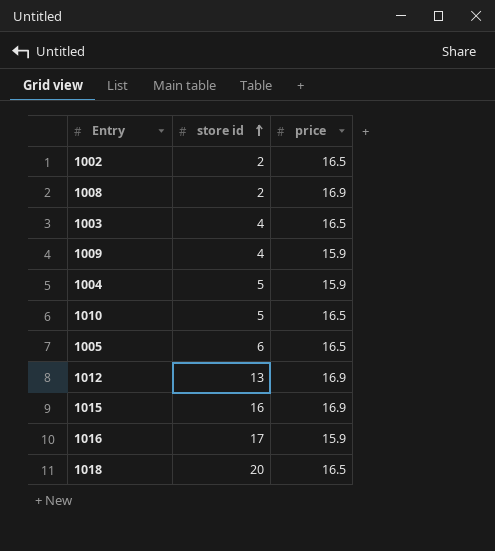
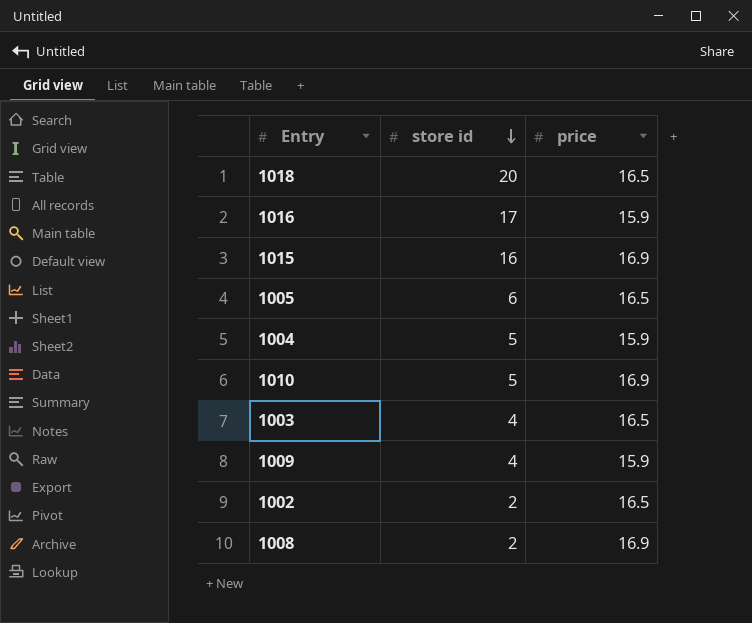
row order: store id ascending -> store id descending
row 1012: 13 | 16.9 -> none
1010 | price: 16.5 -> 16.9

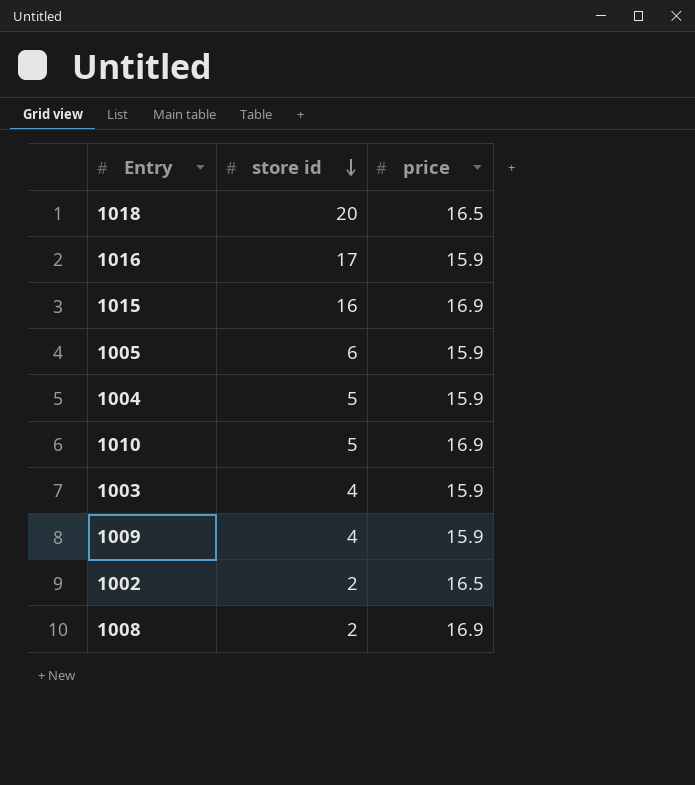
1005 | price: 16.5 -> 15.9
1003 | price: 16.5 -> 15.9

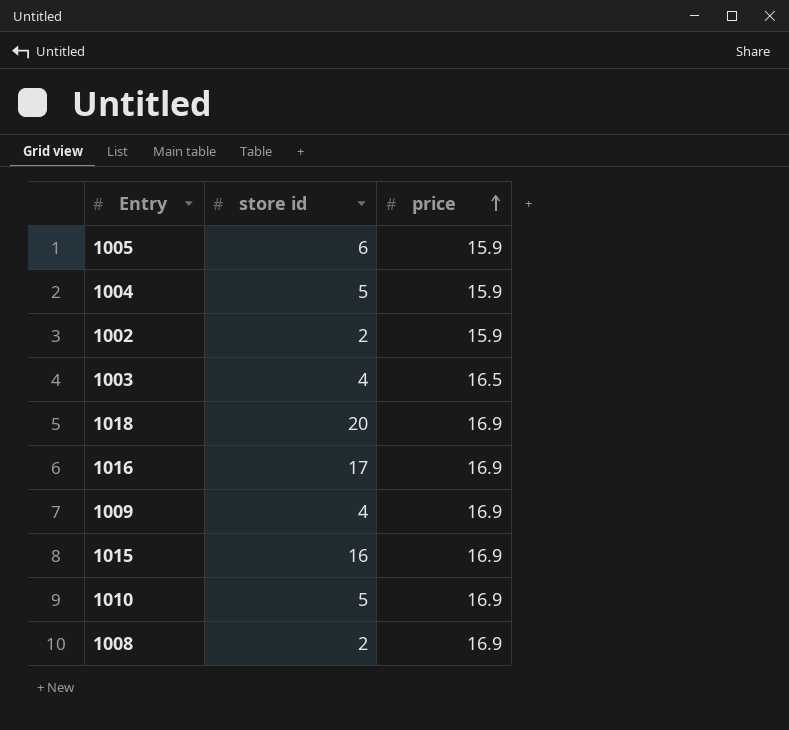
row order: store id descending -> price ascending
1002 | price: 16.5 -> 15.9
1003 | price: 15.9 -> 16.5
1018 | price: 16.5 -> 16.9
1016 | price: 15.9 -> 16.9
1009 | price: 15.9 -> 16.9

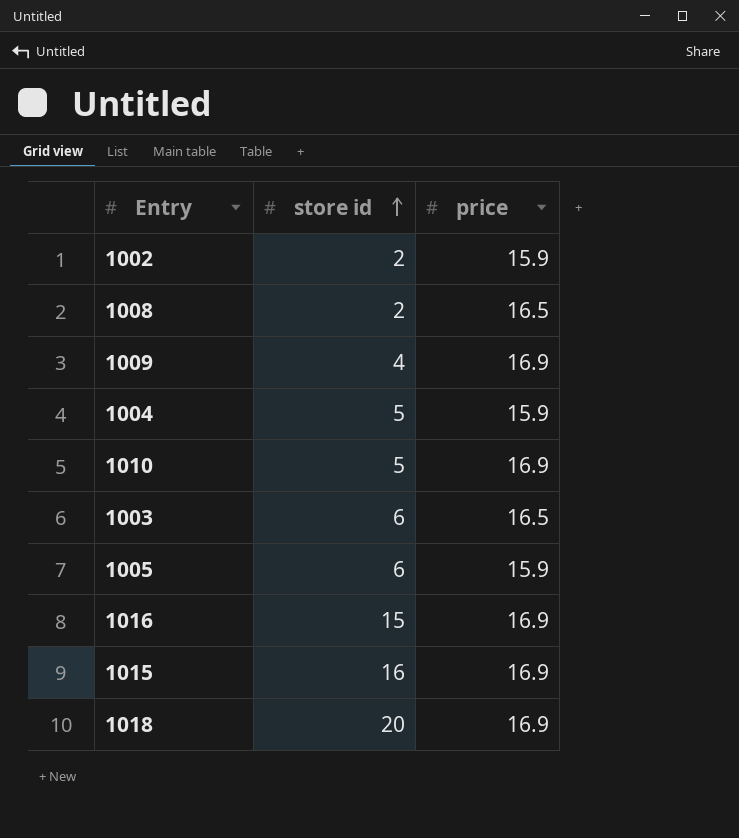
row order: price ascending -> store id ascending
1008 | price: 16.9 -> 16.5
1003 | store id: 4 -> 6
1016 | store id: 17 -> 15

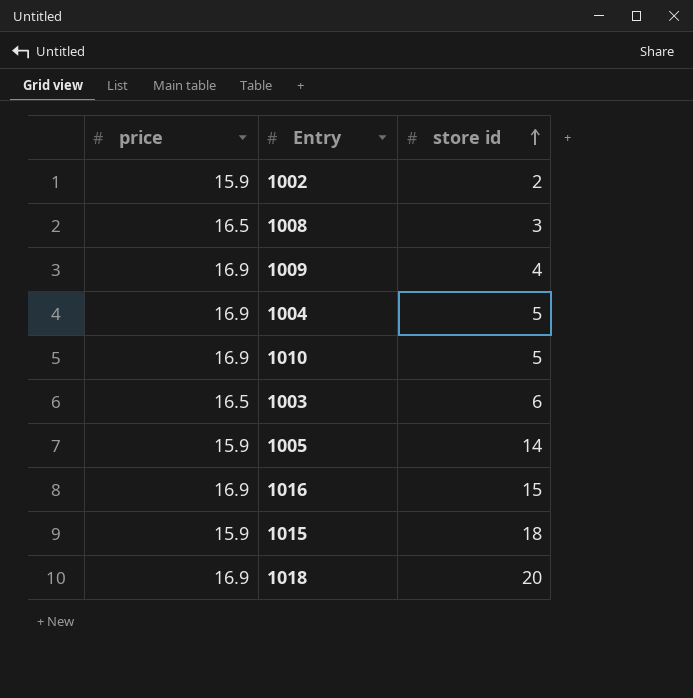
column price | position: 3 -> 1
1008 | store id: 2 -> 3
1004 | price: 15.9 -> 16.9
1005 | store id: 6 -> 14
1015 | price: 16.9 -> 15.9
1015 | store id: 16 -> 18

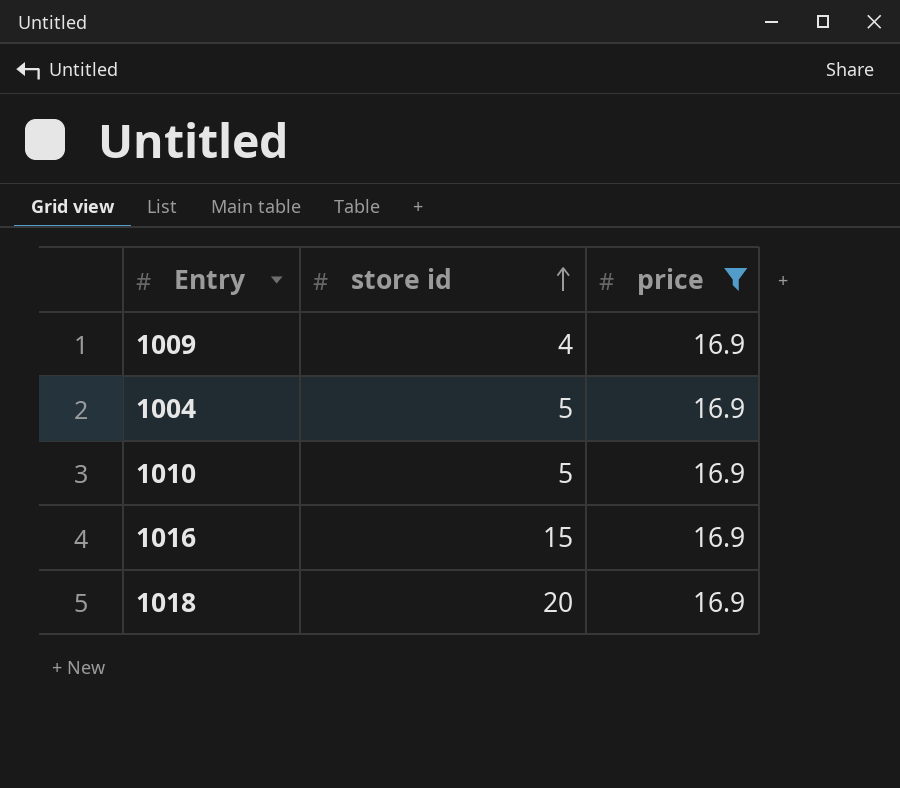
filter: none -> price = 16.9
column price | position: 1 -> 3

